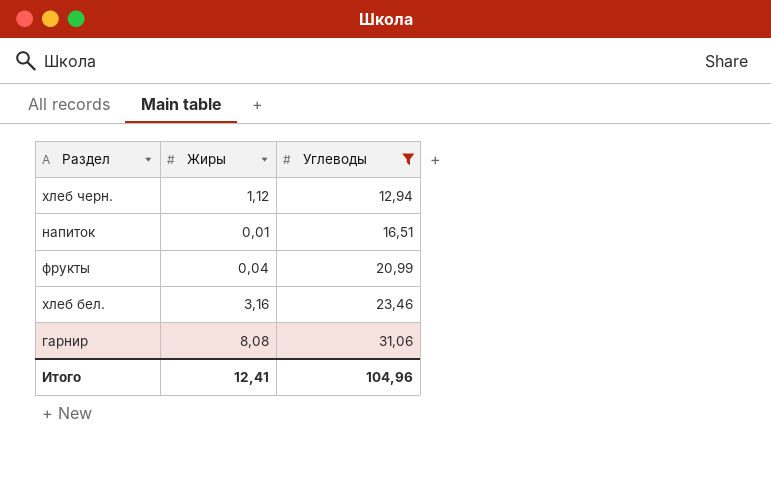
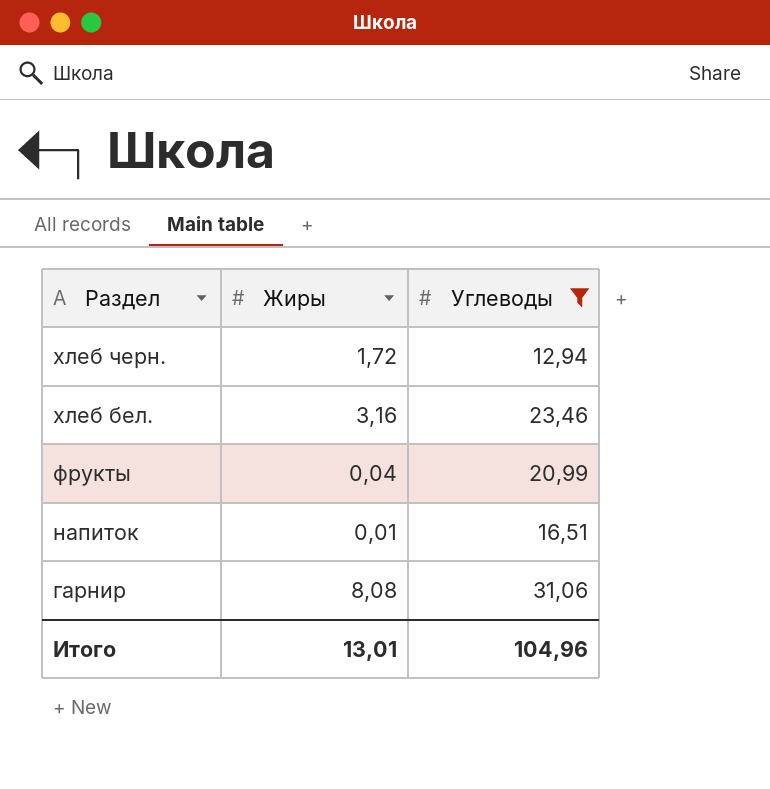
row order: Углеводы ascending -> Раздел descending
хлеб черн. | Жиры: 1,12 -> 1,72
Итого | Жиры: 12,41 -> 13,01

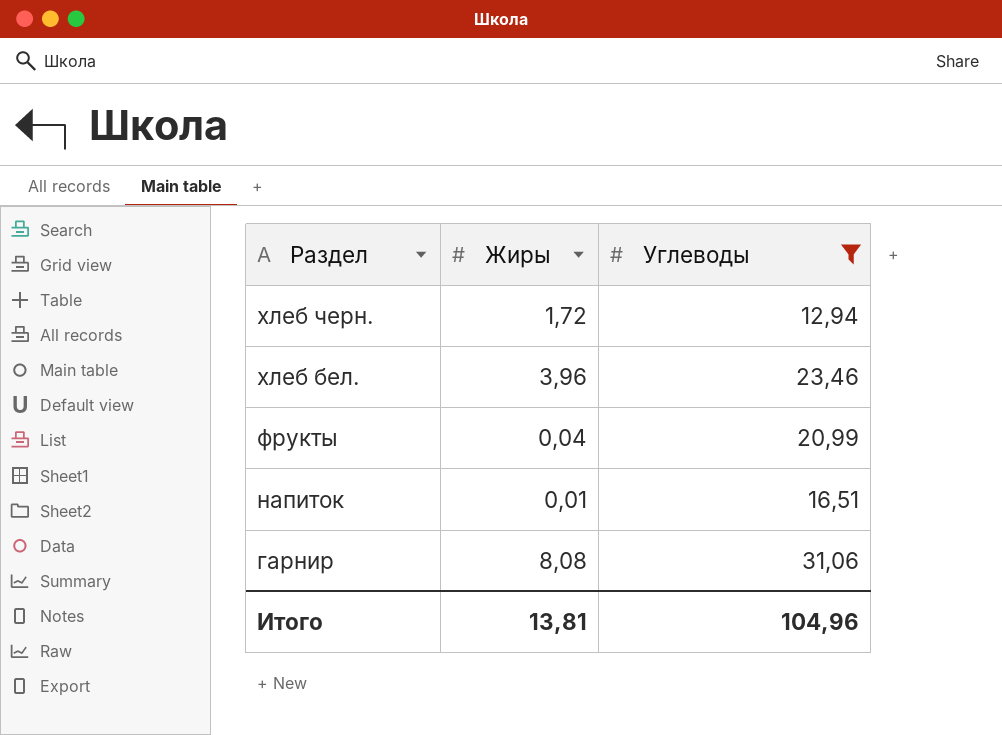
хлеб бел. | Жиры: 3,16 -> 3,96
Итого | Жиры: 13,01 -> 13,81

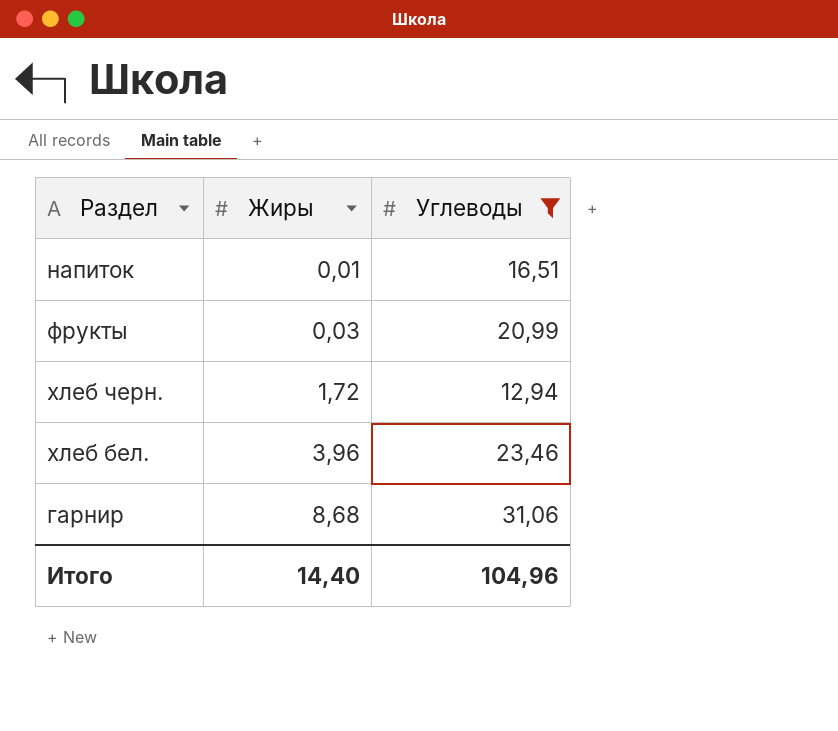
row order: Раздел descending -> Жиры ascending
фрукты | Жиры: 0,04 -> 0,03
гарнир | Жиры: 8,08 -> 8,68
Итого | Жиры: 13,81 -> 14,40

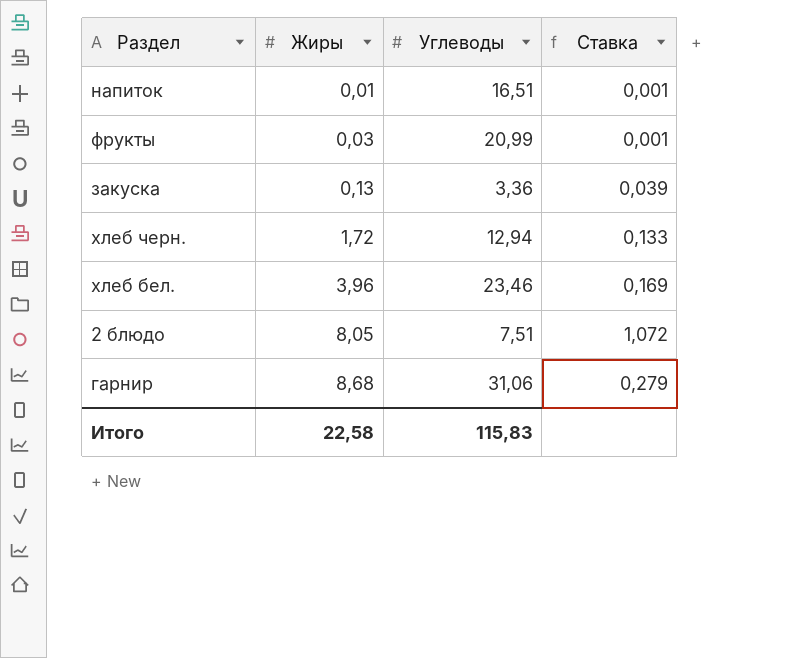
filter: Углеводы >= 12,94 -> none
column Ставка | formula: none -> [Жиры] / [Углеводы]
Итого | Жиры: 14,40 -> 22,58
Итого | Углеводы: 104,96 -> 115,83

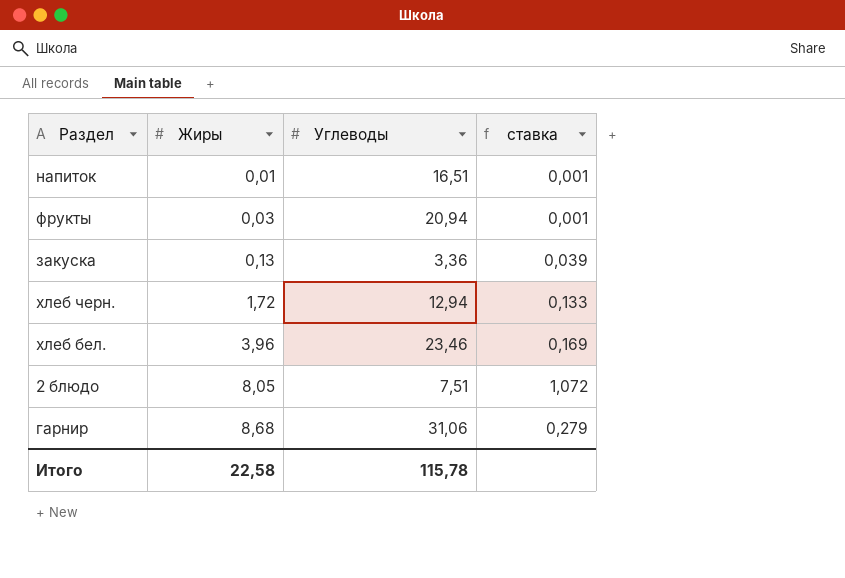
column name: Ставка -> ставка
фрукты | Углеводы: 20,99 -> 20,94
Итого | Углеводы: 115,83 -> 115,78

